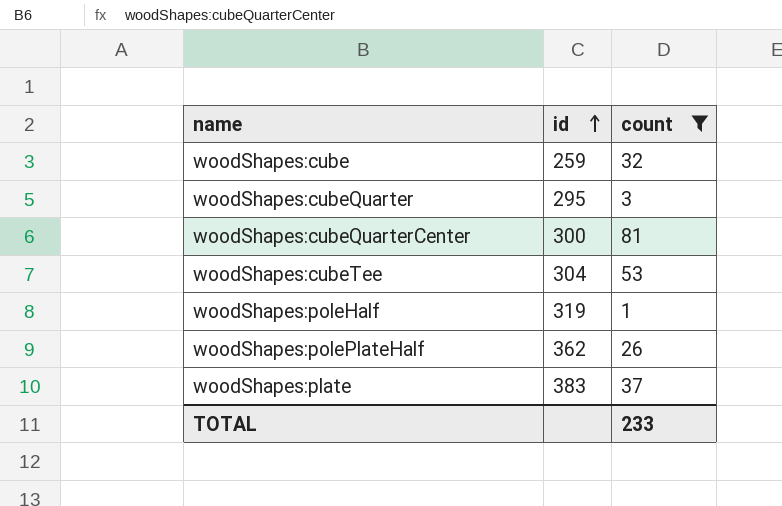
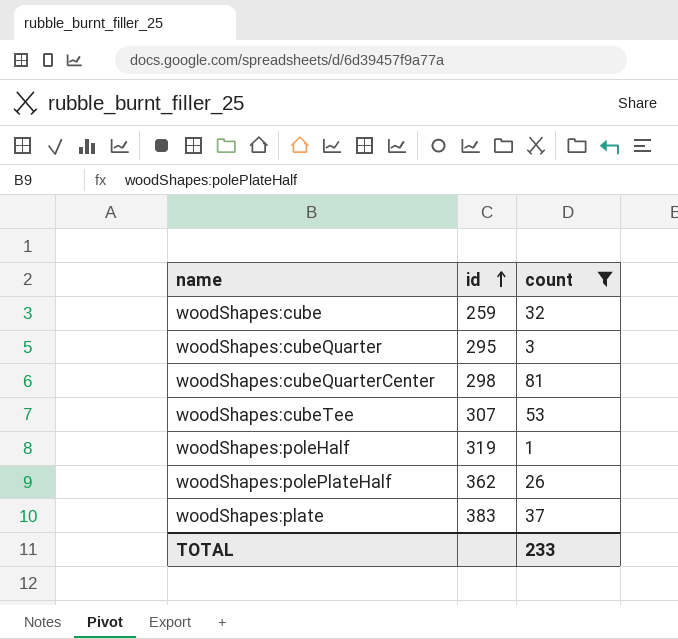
woodShapes:cubeQuarterCenter | id: 300 -> 298
woodShapes:cubeTee | id: 304 -> 307

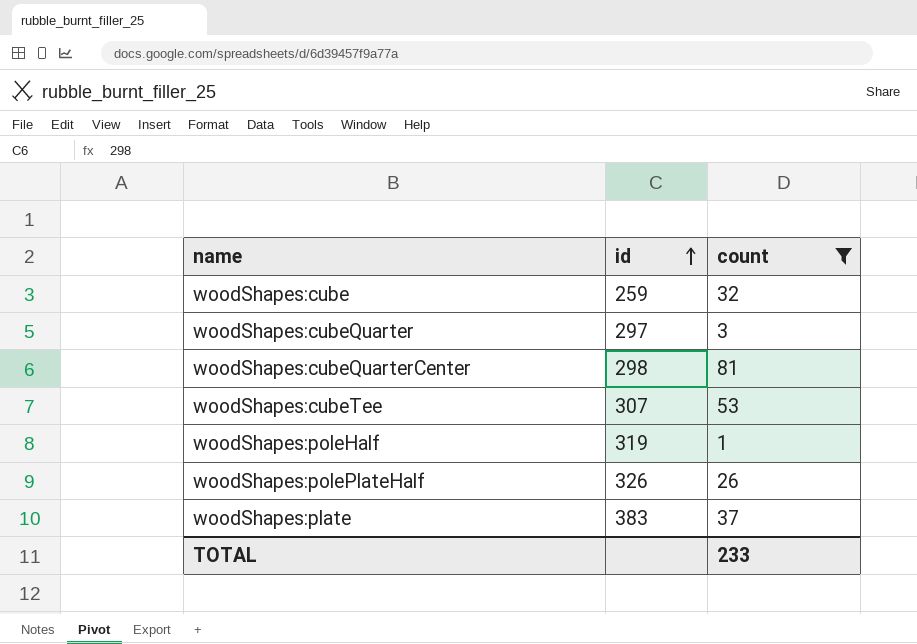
woodShapes:cubeQuarter | id: 295 -> 297
woodShapes:polePlateHalf | id: 362 -> 326

